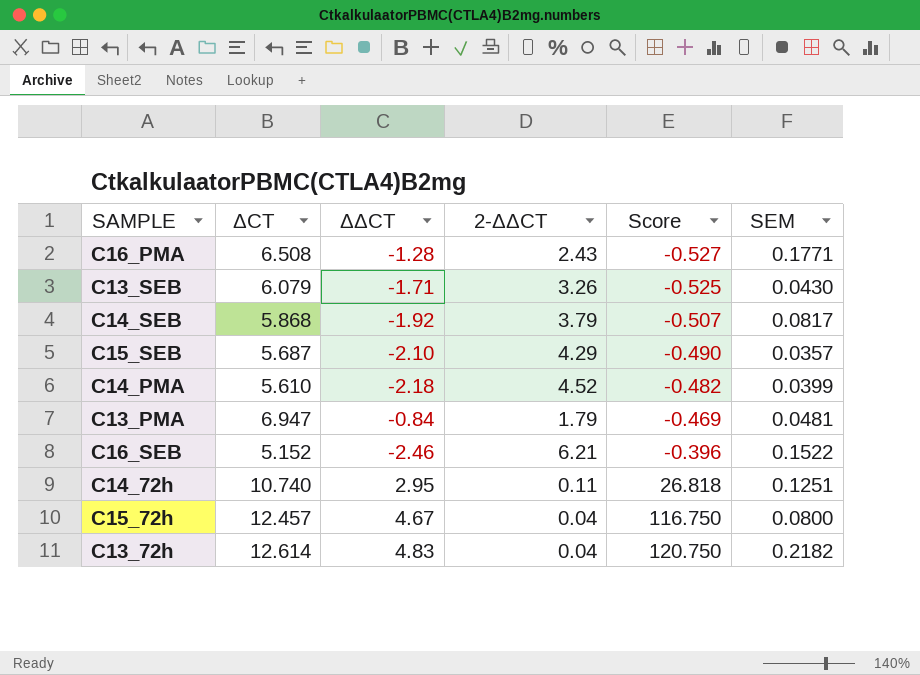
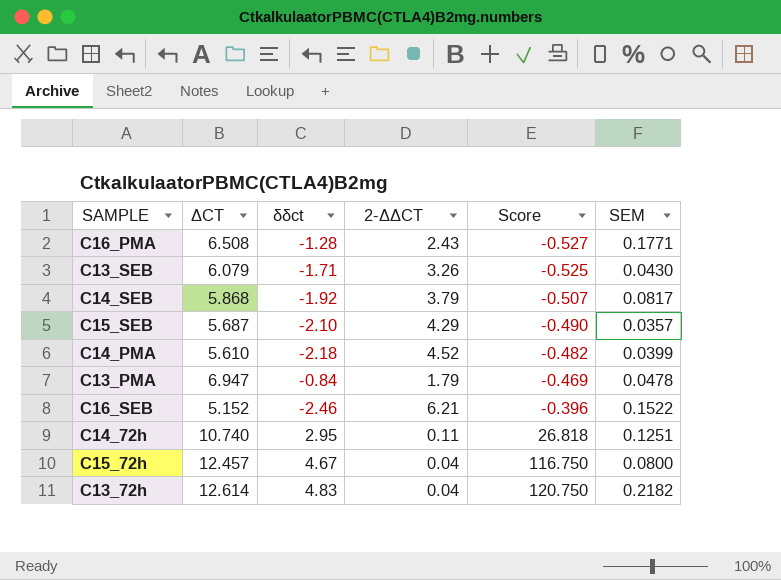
column name: ΔΔCT -> δδct
C13_PMA | SEM: 0.0481 -> 0.0478

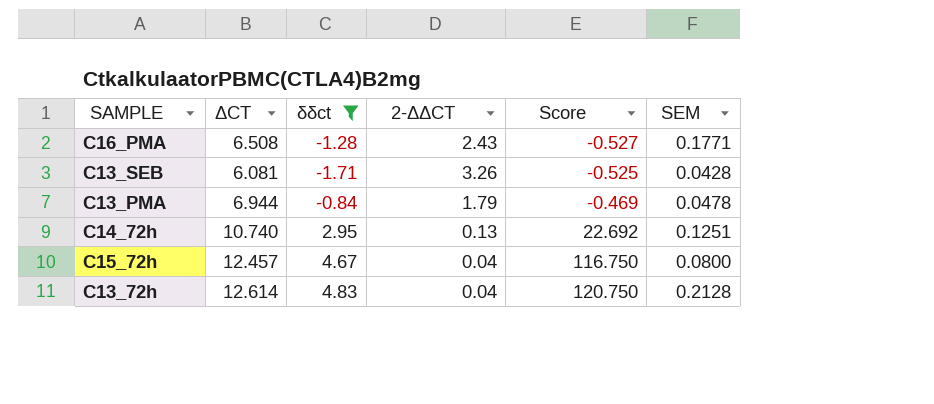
filter: none -> δδct >= -1.71
C13_SEB | ΔCT: 6.079 -> 6.081
C13_SEB | SEM: 0.0430 -> 0.0428
C13_PMA | ΔCT: 6.947 -> 6.944
C14_72h | 2-ΔΔCT: 0.11 -> 0.13
C14_72h | Score: 26.818 -> 22.692
C13_72h | SEM: 0.2182 -> 0.2128

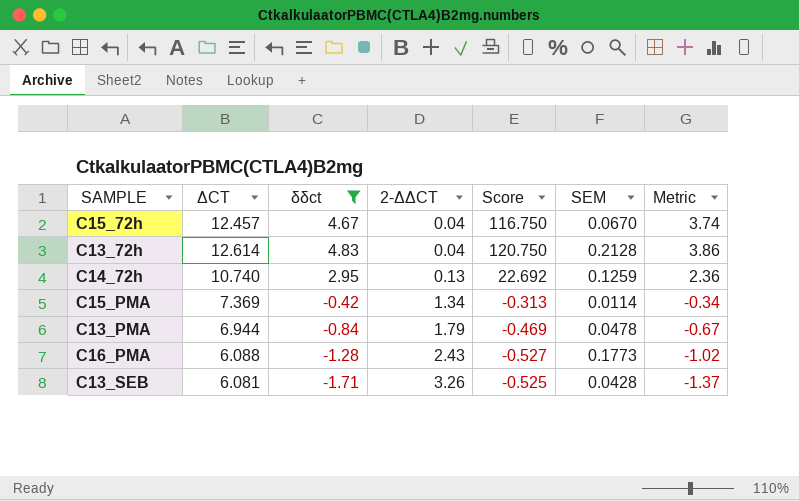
row order: Score ascending -> 2-ΔΔCT ascending
column Metric | formula: none -> [δδct] * 0.8
C15_72h | SEM: 0.0800 -> 0.0670
C14_72h | SEM: 0.1251 -> 0.1259
row C15_PMA: none -> 7.369 | -0.42 | 1.34 | -0.313 | 0.0114 | -0.34
C16_PMA | ΔCT: 6.508 -> 6.088
C16_PMA | SEM: 0.1771 -> 0.1773

